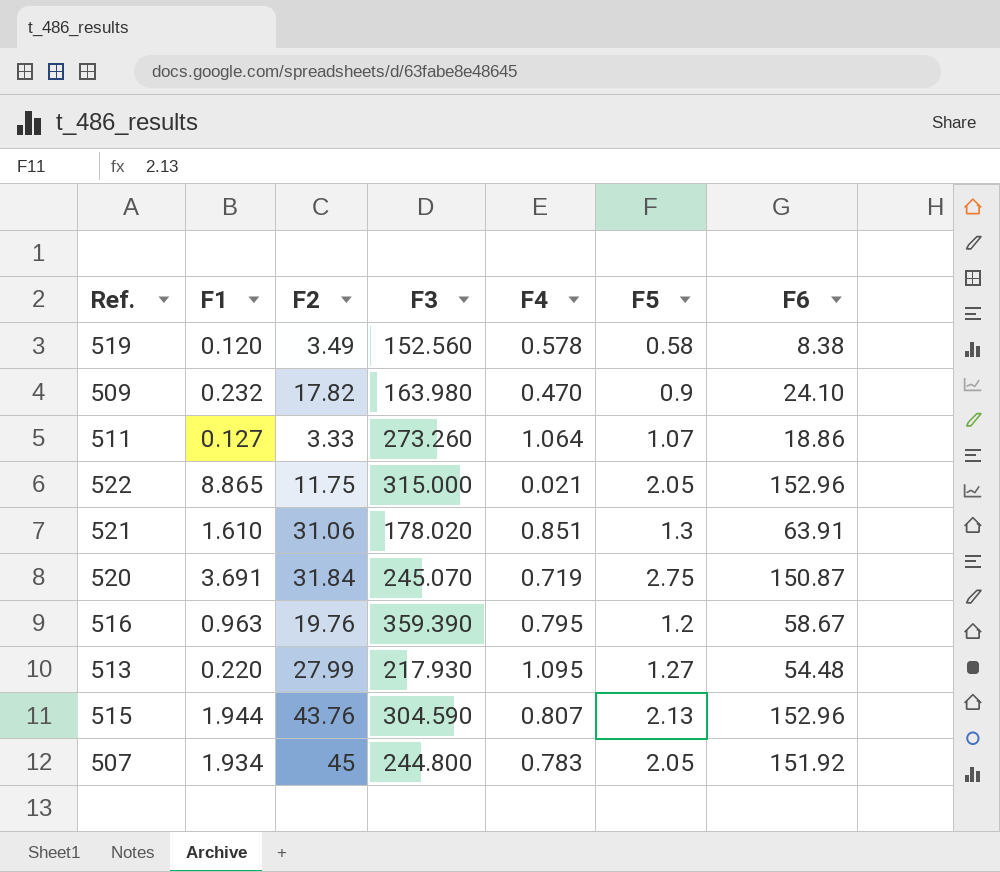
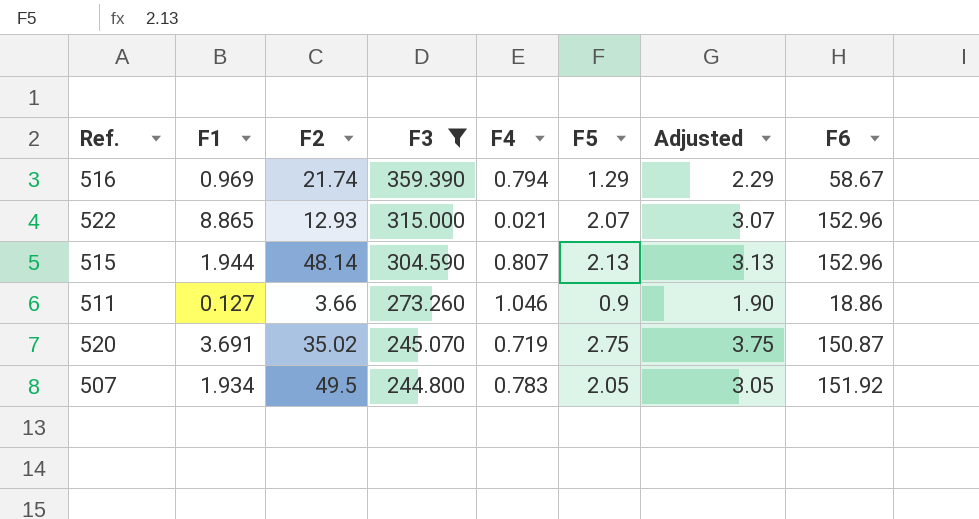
filter: none -> F3 >= 244.800
row order: none -> F3 descending
column Adjusted | formula: none -> [F5] + 1
516 | F1: 0.963 -> 0.969
516 | F2: 19.76 -> 21.74
516 | F4: 0.795 -> 0.794
516 | F5: 1.2 -> 1.29
522 | F2: 11.75 -> 12.93
522 | F5: 2.05 -> 2.07
515 | F2: 43.76 -> 48.14
511 | F2: 3.33 -> 3.66
511 | F4: 1.064 -> 1.046
511 | F5: 1.07 -> 0.9
520 | F2: 31.84 -> 35.02
507 | F2: 45 -> 49.5

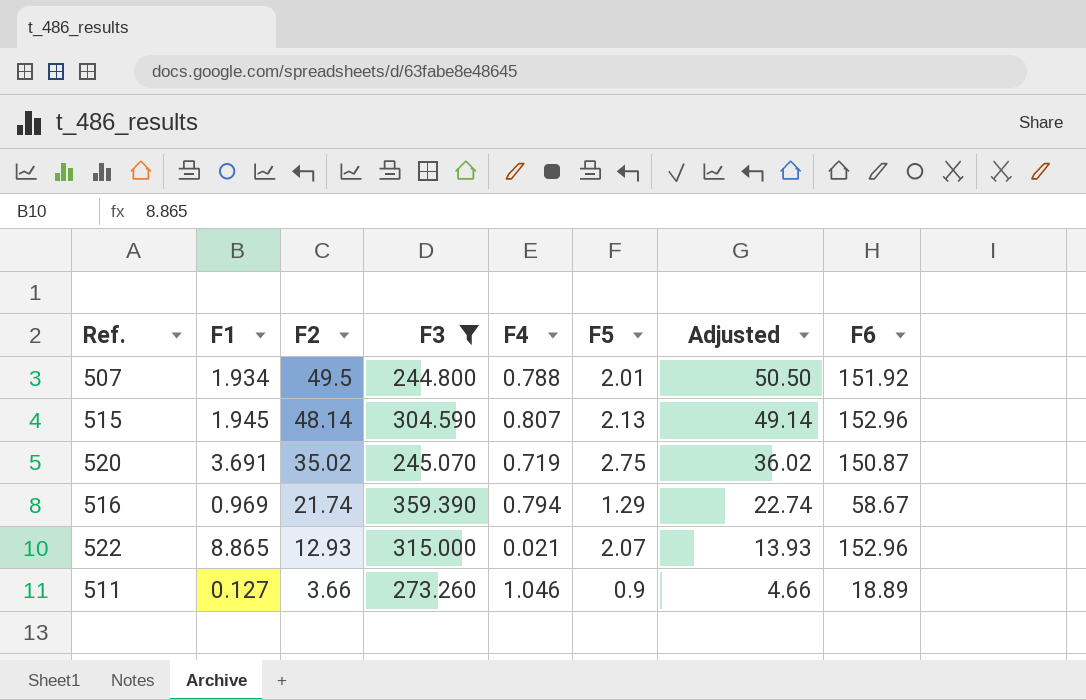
row order: F3 descending -> F2 descending
column Adjusted | formula: [F5] + 1 -> [F2] + 1
507 | F4: 0.783 -> 0.788
507 | F5: 2.05 -> 2.01
515 | F1: 1.944 -> 1.945
511 | F6: 18.86 -> 18.89

